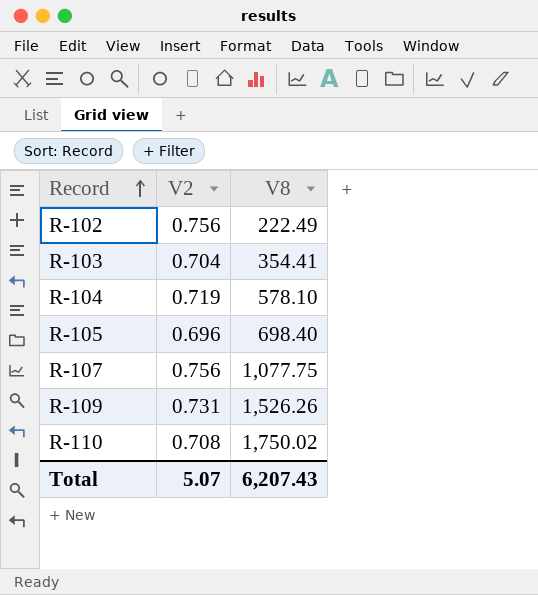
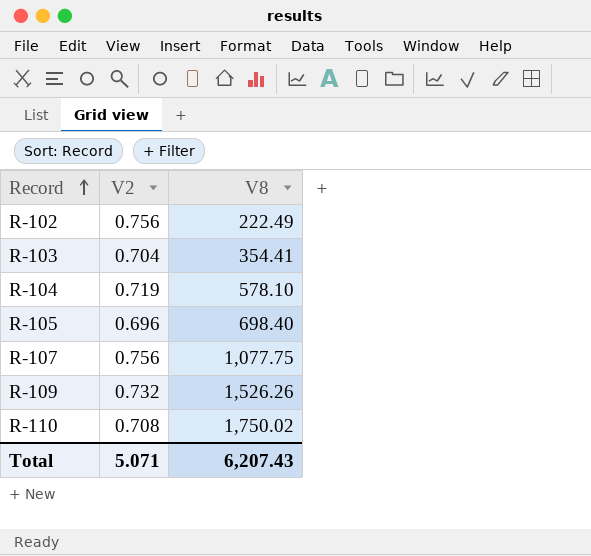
R-109 | V2: 0.731 -> 0.732
Total | V2: 5.07 -> 5.071

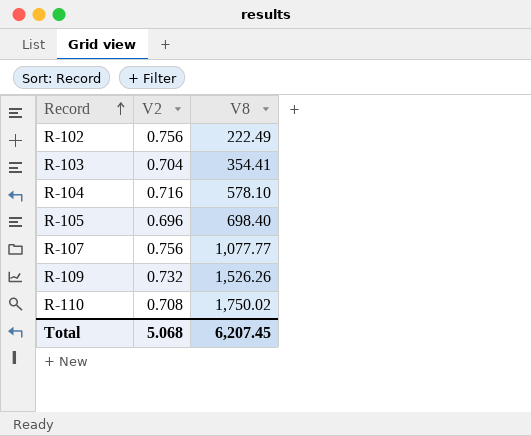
R-104 | V2: 0.719 -> 0.716
R-107 | V8: 1,077.75 -> 1,077.77
Total | V2: 5.071 -> 5.068
Total | V8: 6,207.43 -> 6,207.45

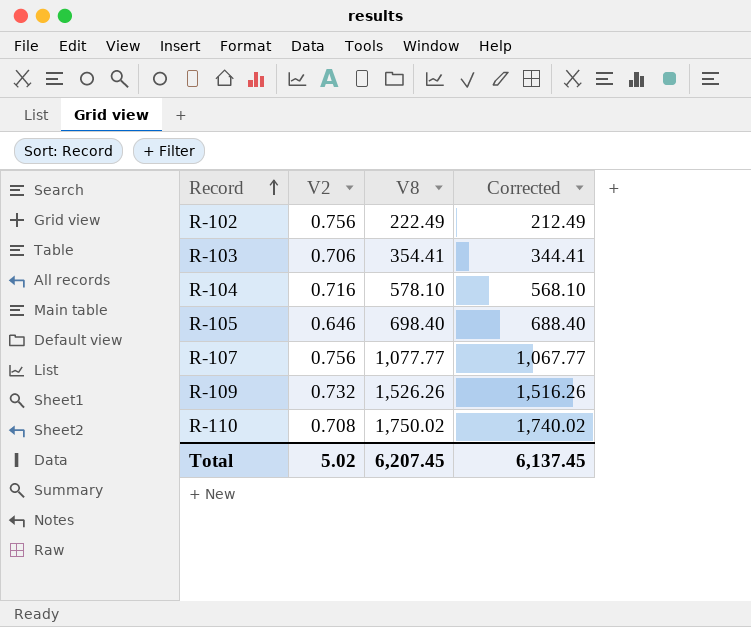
column Corrected | formula: none -> [V8] - 10
R-103 | V2: 0.704 -> 0.706
R-105 | V2: 0.696 -> 0.646
Total | V2: 5.068 -> 5.02

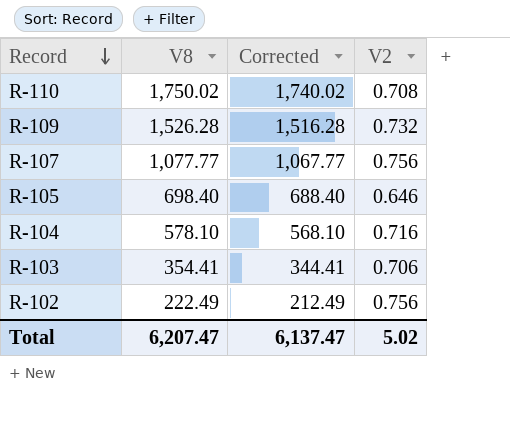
row order: Record ascending -> Record descending
column V2 | position: 2 -> 4
R-109 | V8: 1,526.26 -> 1,526.28
R-109 | Corrected: 1,516.26 -> 1,516.28
Total | V8: 6,207.45 -> 6,207.47
Total | Corrected: 6,137.45 -> 6,137.47

